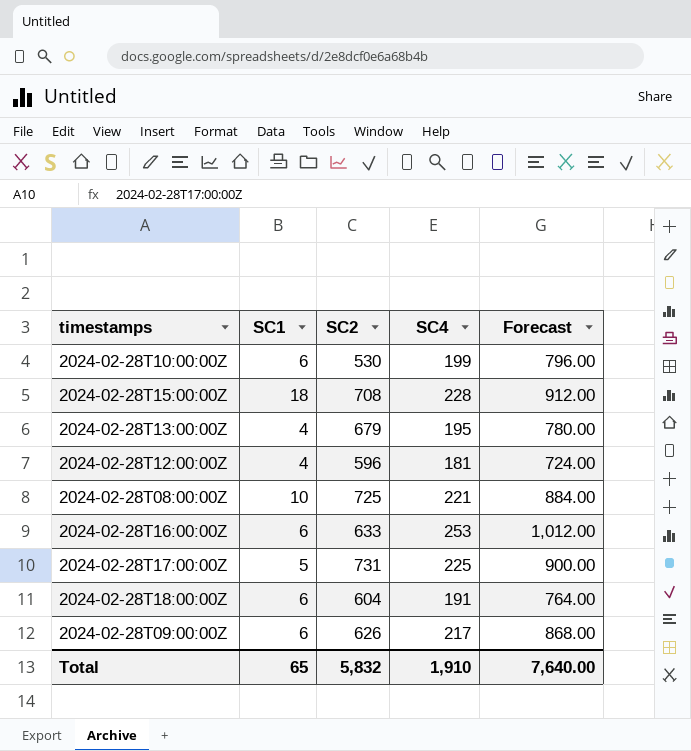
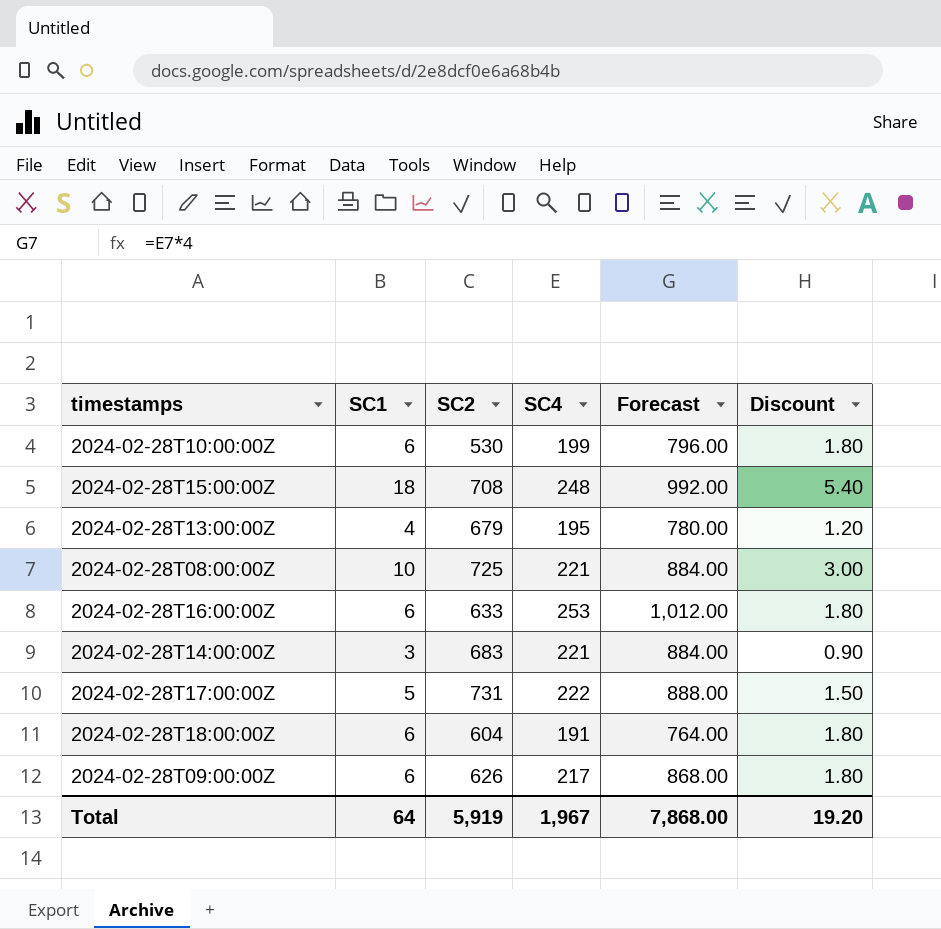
column Discount | formula: none -> [SC1] * 0.3
row 2024-02-28T12:00:00Z: 4 | 596 | 181 | 724.00 -> none
2024-02-28T15:00:00Z | SC4: 228 -> 248
2024-02-28T15:00:00Z | Forecast: 912.00 -> 992.00
row 2024-02-28T14:00:00Z: none -> 3 | 683 | 221 | 884.00 | 0.90
2024-02-28T17:00:00Z | SC4: 225 -> 222
2024-02-28T17:00:00Z | Forecast: 900.00 -> 888.00
Total | SC1: 65 -> 64
Total | SC2: 5,832 -> 5,919
Total | SC4: 1,910 -> 1,967
Total | Forecast: 7,640.00 -> 7,868.00

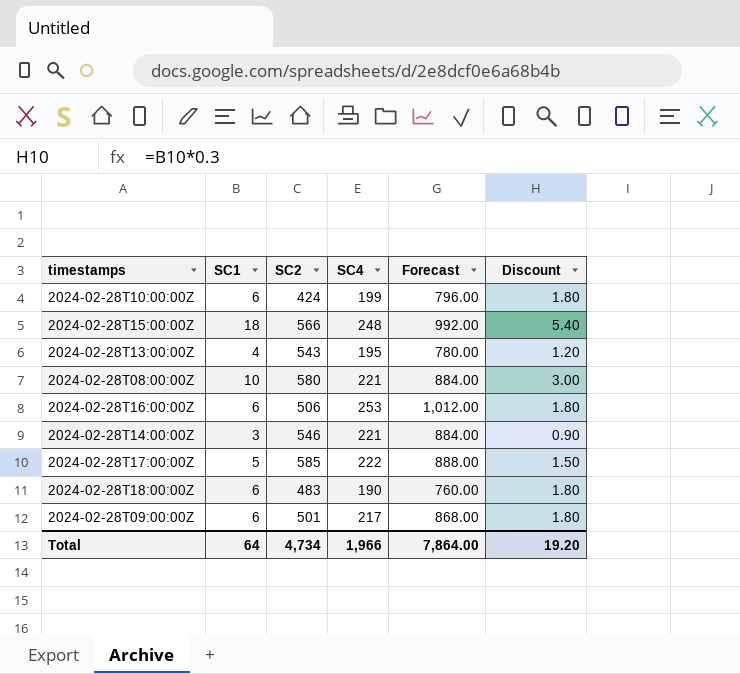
2024-02-28T10:00:00Z | SC2: 530 -> 424
2024-02-28T15:00:00Z | SC2: 708 -> 566
2024-02-28T13:00:00Z | SC2: 679 -> 543
2024-02-28T08:00:00Z | SC2: 725 -> 580
2024-02-28T16:00:00Z | SC2: 633 -> 506
2024-02-28T14:00:00Z | SC2: 683 -> 546
2024-02-28T17:00:00Z | SC2: 731 -> 585
2024-02-28T18:00:00Z | SC2: 604 -> 483
2024-02-28T18:00:00Z | SC4: 191 -> 190
2024-02-28T18:00:00Z | Forecast: 764.00 -> 760.00
2024-02-28T09:00:00Z | SC2: 626 -> 501
Total | SC2: 5,919 -> 4,734
Total | SC4: 1,967 -> 1,966
Total | Forecast: 7,868.00 -> 7,864.00

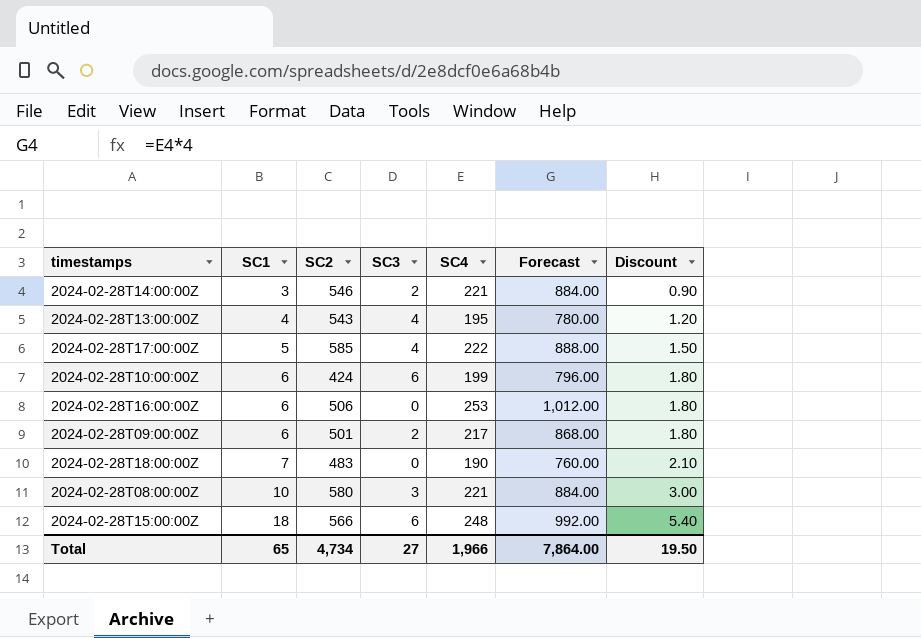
row order: none -> SC1 ascending
column SC3 | position: none -> 4
2024-02-28T18:00:00Z | SC1: 6 -> 7
2024-02-28T18:00:00Z | Discount: 1.80 -> 2.10
Total | SC1: 64 -> 65
Total | Discount: 19.20 -> 19.50

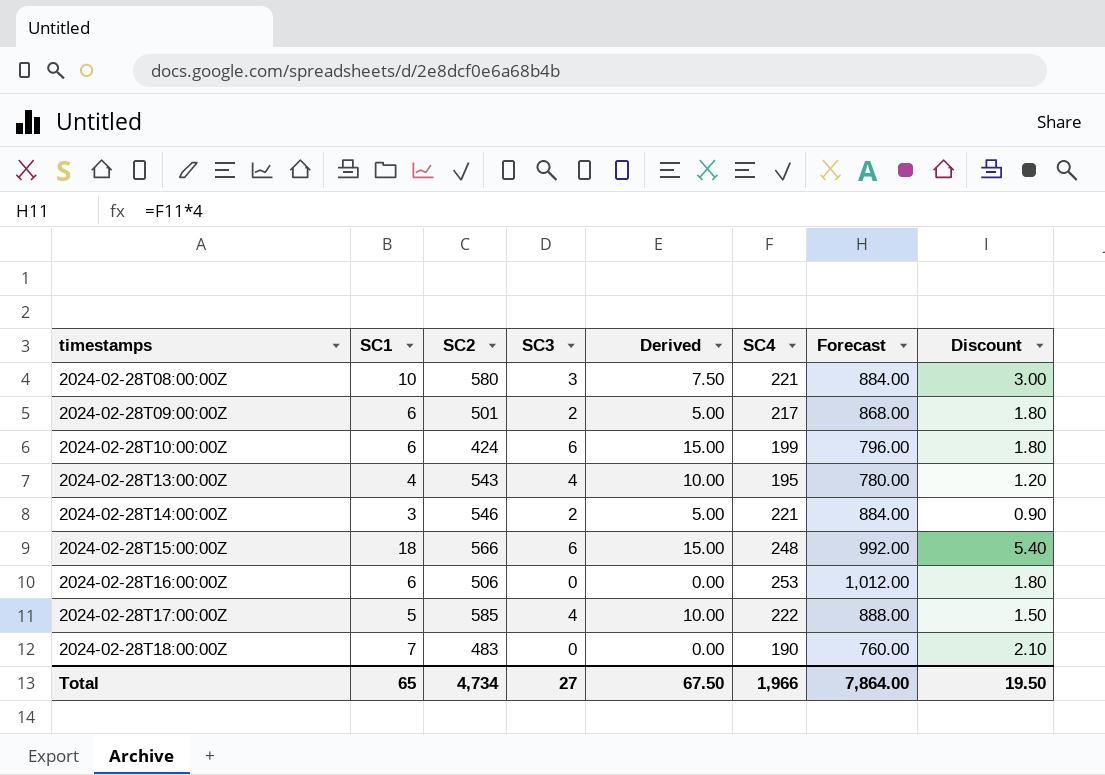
row order: SC1 ascending -> timestamps ascending
column Derived | formula: none -> [SC3] * 2.5

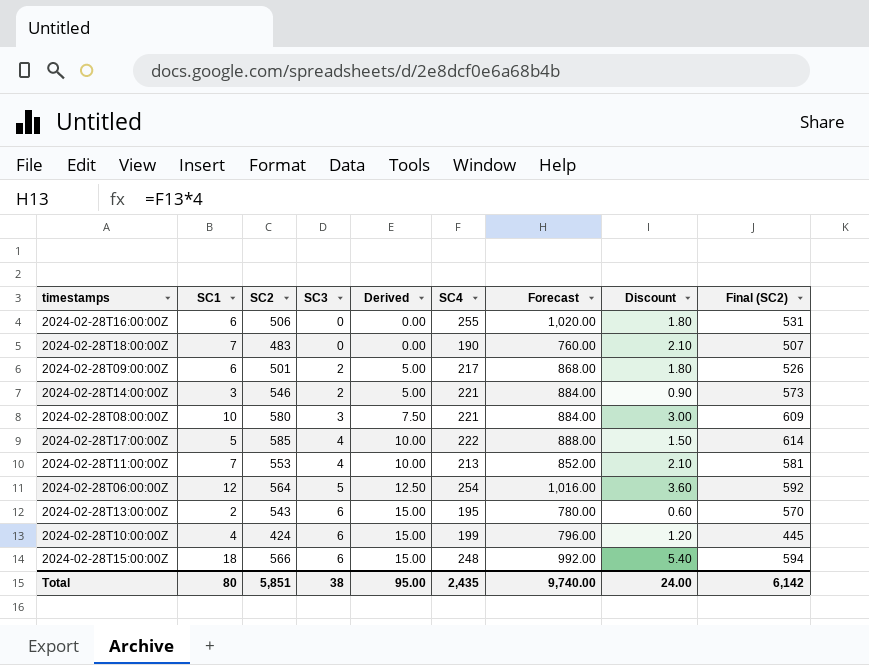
row order: timestamps ascending -> SC3 ascending
column Final (SC2) | formula: none -> [SC2] * 1.05
2024-02-28T16:00:00Z | SC4: 253 -> 255
2024-02-28T16:00:00Z | Forecast: 1,012.00 -> 1,020.00
row 2024-02-28T11:00:00Z: none -> 7 | 553 | 4 | 10.00 | 213 | 852.00 | 2.10 | 581
row 2024-02-28T06:00:00Z: none -> 12 | 564 | 5 | 12.50 | 254 | 1,016.00 | 3.60 | 592
2024-02-28T13:00:00Z | SC1: 4 -> 2
2024-02-28T13:00:00Z | SC3: 4 -> 6
2024-02-28T13:00:00Z | Derived: 10.00 -> 15.00
2024-02-28T13:00:00Z | Discount: 1.20 -> 0.60
2024-02-28T10:00:00Z | SC1: 6 -> 4
2024-02-28T10:00:00Z | Discount: 1.80 -> 1.20
Total | SC1: 65 -> 80
Total | SC2: 4,734 -> 5,851
Total | SC3: 27 -> 38
Total | Derived: 67.50 -> 95.00
Total | SC4: 1,966 -> 2,435
Total | Forecast: 7,864.00 -> 9,740.00
Total | Discount: 19.50 -> 24.00

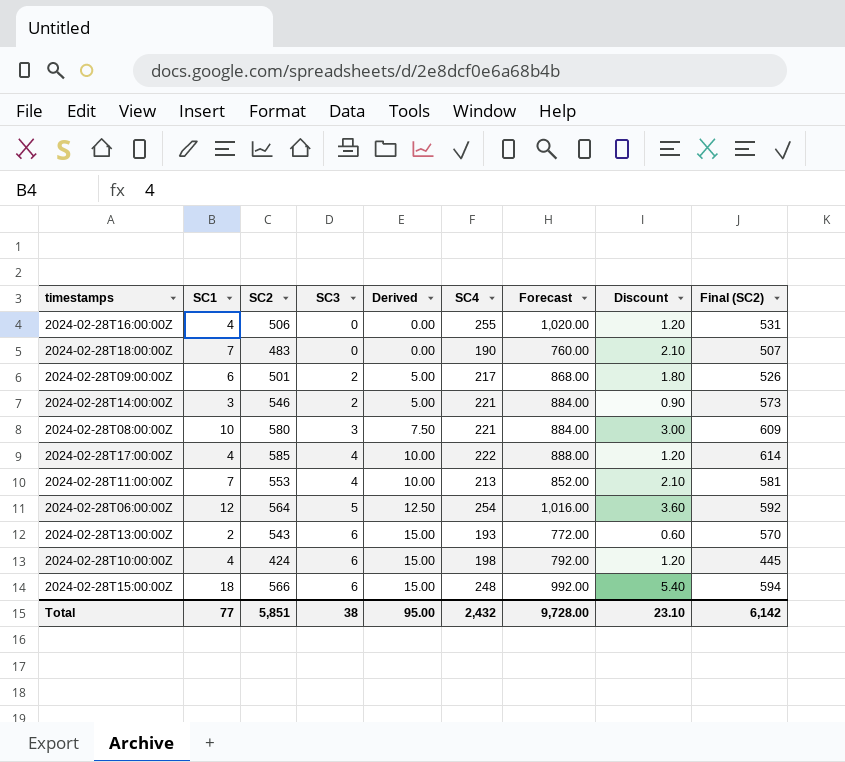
2024-02-28T16:00:00Z | SC1: 6 -> 4
2024-02-28T16:00:00Z | Discount: 1.80 -> 1.20
2024-02-28T17:00:00Z | SC1: 5 -> 4
2024-02-28T17:00:00Z | Discount: 1.50 -> 1.20
2024-02-28T13:00:00Z | SC4: 195 -> 193
2024-02-28T13:00:00Z | Forecast: 780.00 -> 772.00
2024-02-28T10:00:00Z | SC4: 199 -> 198
2024-02-28T10:00:00Z | Forecast: 796.00 -> 792.00
Total | SC1: 80 -> 77
Total | SC4: 2,435 -> 2,432
Total | Forecast: 9,740.00 -> 9,728.00
Total | Discount: 24.00 -> 23.10

